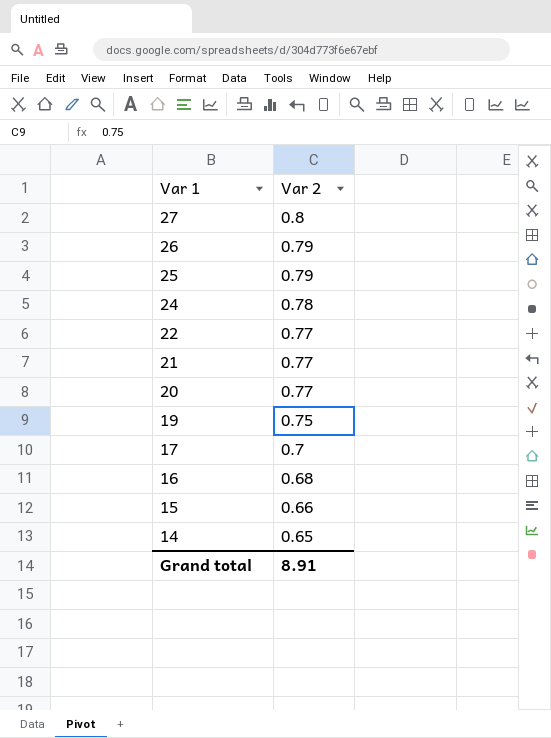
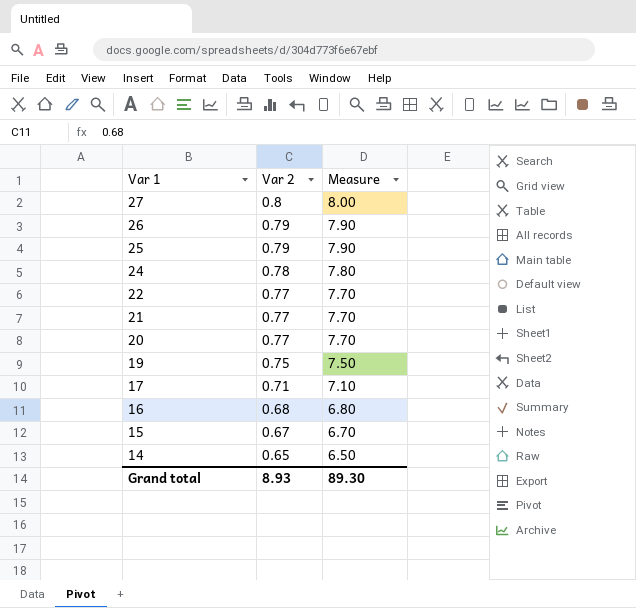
column Measure | formula: none -> [Var 2] * 10
17 | Var 2: 0.7 -> 0.71
15 | Var 2: 0.66 -> 0.67
Grand total | Var 2: 8.91 -> 8.93

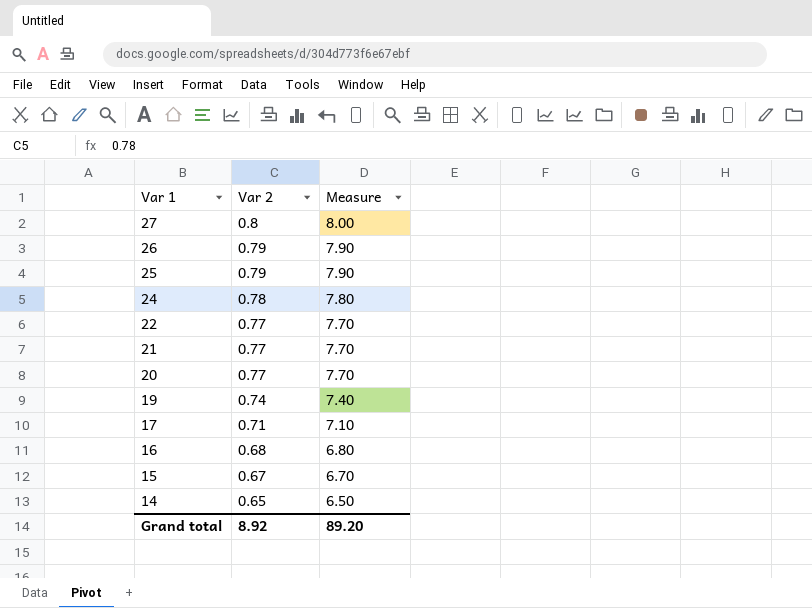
19 | Var 2: 0.75 -> 0.74
19 | Measure: 7.50 -> 7.40
Grand total | Var 2: 8.93 -> 8.92
Grand total | Measure: 89.30 -> 89.20

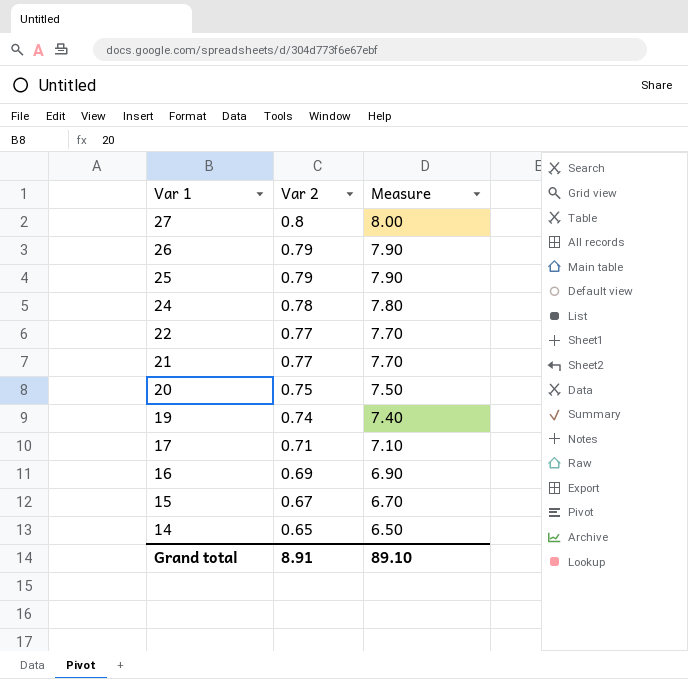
20 | Var 2: 0.77 -> 0.75
20 | Measure: 7.70 -> 7.50
16 | Var 2: 0.68 -> 0.69
16 | Measure: 6.80 -> 6.90
Grand total | Var 2: 8.92 -> 8.91
Grand total | Measure: 89.20 -> 89.10

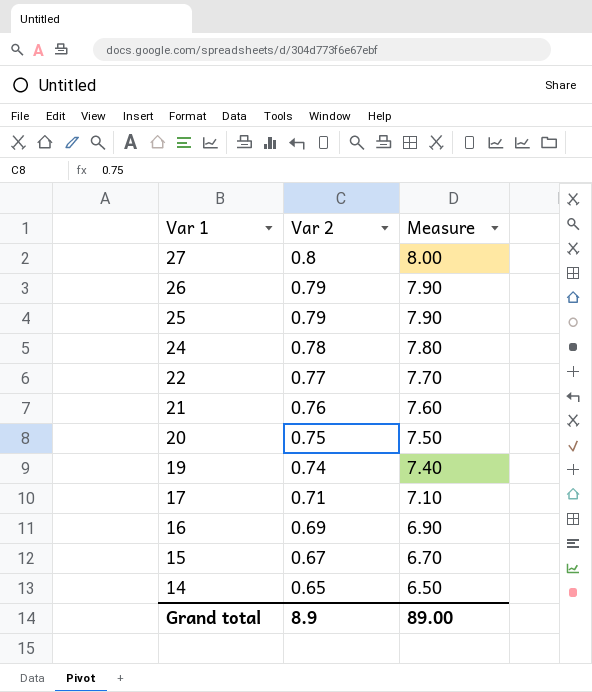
21 | Var 2: 0.77 -> 0.76
21 | Measure: 7.70 -> 7.60
Grand total | Var 2: 8.91 -> 8.9
Grand total | Measure: 89.10 -> 89.00

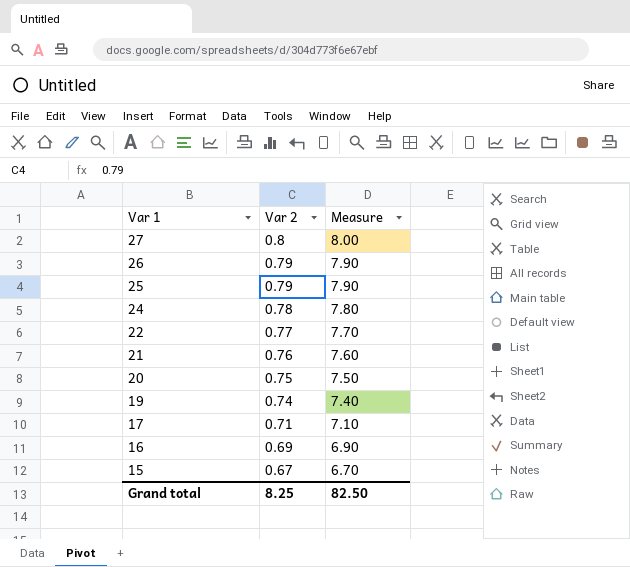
row 14: 0.65 | 6.50 -> none
Grand total | Var 2: 8.9 -> 8.25
Grand total | Measure: 89.00 -> 82.50

